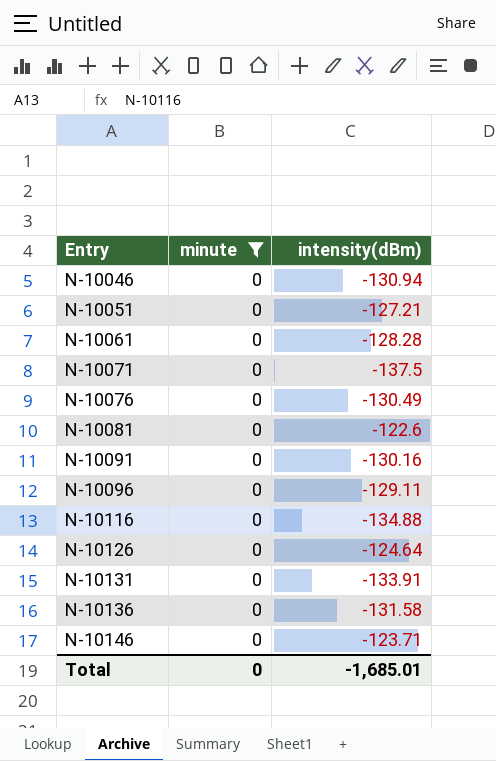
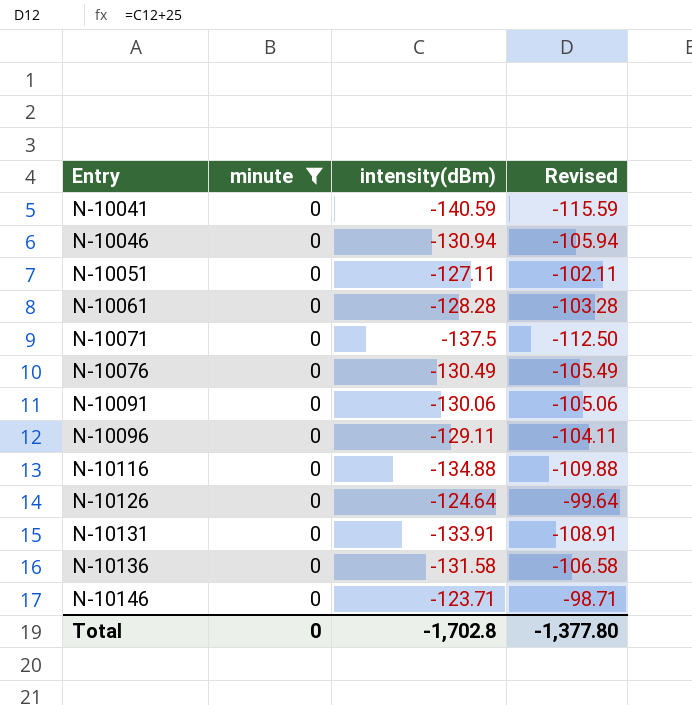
column Revised | formula: none -> [intensity(dBm)] + 25
row N-10081: 0 | -122.6 -> none
row N-10041: none -> 0 | -140.59 | -115.59
N-10051 | intensity(dBm): -127.21 -> -127.11
N-10091 | intensity(dBm): -130.16 -> -130.06
Total | intensity(dBm): -1,685.01 -> -1,702.8

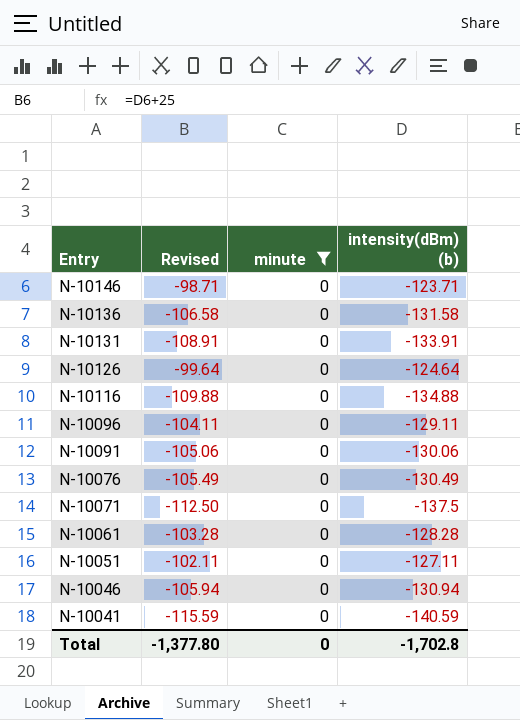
row order: Entry ascending -> Entry descending
column Revised | position: 4 -> 2
column name: intensity(dBm) -> intensity(dBm) (b)

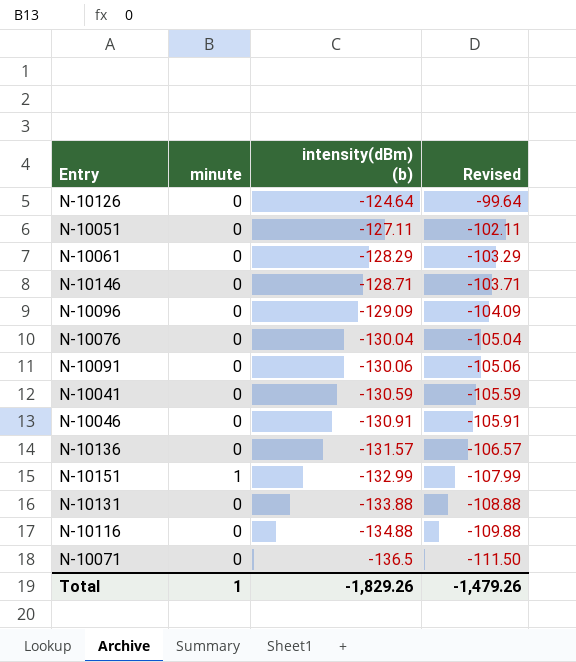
filter: minute = 0 -> none
row order: Entry descending -> intensity(dBm) (b) descending
column Revised | position: 2 -> 4
N-10061 | intensity(dBm) (b): -128.28 -> -128.29
N-10061 | Revised: -103.28 -> -103.29
N-10146 | intensity(dBm) (b): -123.71 -> -128.71
N-10146 | Revised: -98.71 -> -103.71
N-10096 | intensity(dBm) (b): -129.11 -> -129.09
N-10096 | Revised: -104.11 -> -104.09
N-10076 | intensity(dBm) (b): -130.49 -> -130.04
N-10076 | Revised: -105.49 -> -105.04
N-10041 | intensity(dBm) (b): -140.59 -> -130.59
N-10041 | Revised: -115.59 -> -105.59
N-10046 | intensity(dBm) (b): -130.94 -> -130.91
N-10046 | Revised: -105.94 -> -105.91
N-10136 | intensity(dBm) (b): -131.58 -> -131.57
N-10136 | Revised: -106.58 -> -106.57
N-10131 | intensity(dBm) (b): -133.91 -> -133.88
N-10131 | Revised: -108.91 -> -108.88
N-10071 | intensity(dBm) (b): -137.5 -> -136.5
N-10071 | Revised: -112.50 -> -111.50
Total | minute: 0 -> 1
Total | intensity(dBm) (b): -1,702.8 -> -1,829.26
Total | Revised: -1,377.80 -> -1,479.26

